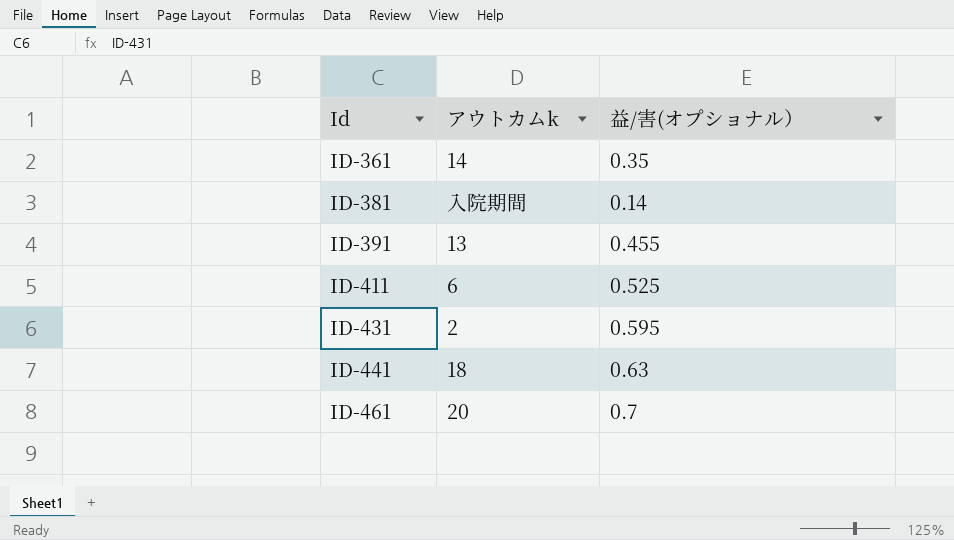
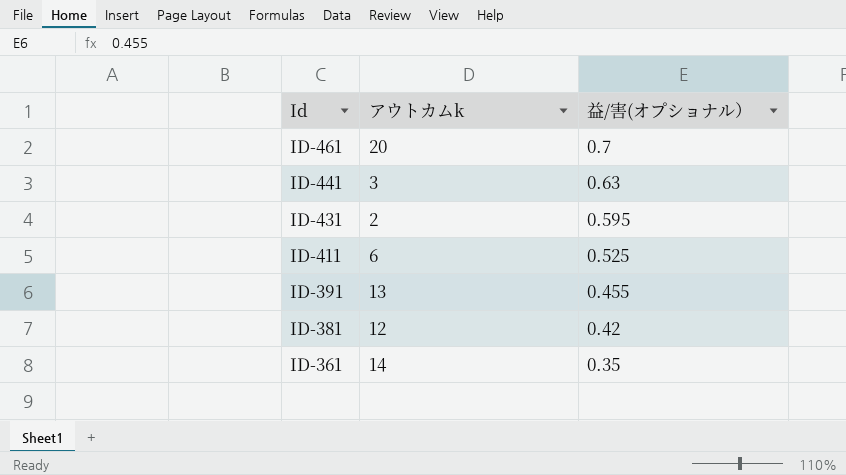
row order: Id ascending -> Id descending
ID-441 | アウトカムk: 18 -> 3
ID-381 | アウトカムk: 入院期間 -> 12
ID-381 | 益/害(オプショナル）: 0.14 -> 0.42

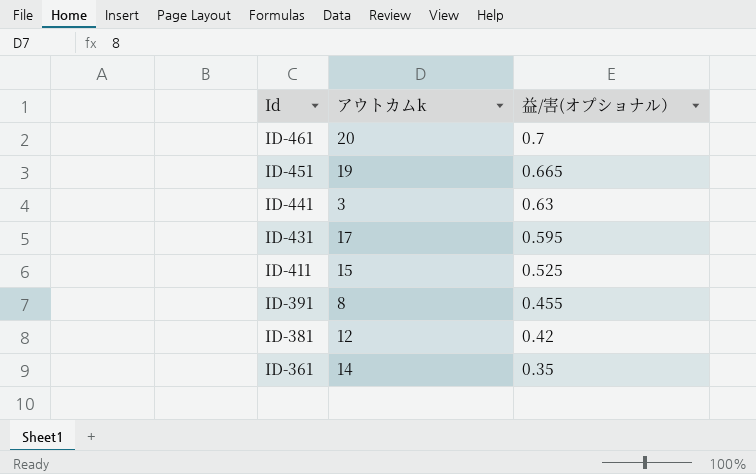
row ID-451: none -> 19 | 0.665
ID-431 | アウトカムk: 2 -> 17
ID-411 | アウトカムk: 6 -> 15
ID-391 | アウトカムk: 13 -> 8

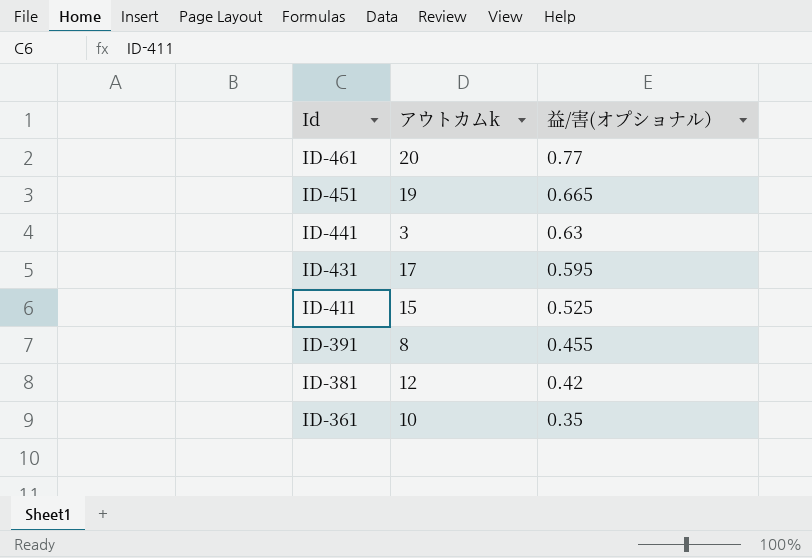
ID-461 | 益/害(オプショナル）: 0.7 -> 0.77
ID-361 | アウトカムk: 14 -> 10

